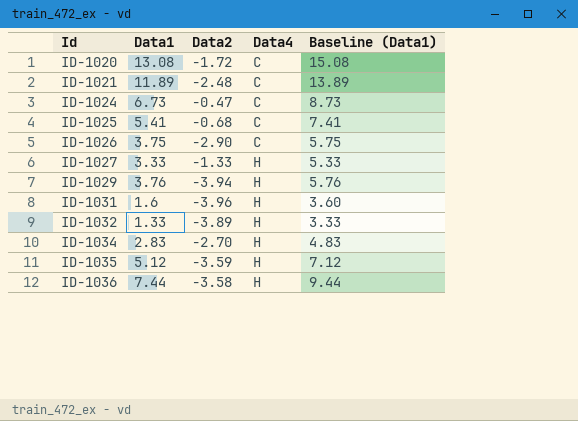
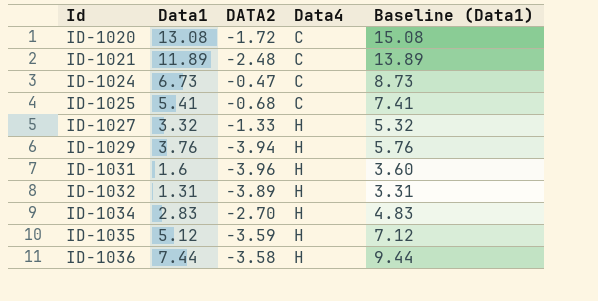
column name: Data2 -> DATA2
row ID-1026: 3.75 | -2.90 | C | 5.75 -> none
ID-1027 | Data1: 3.33 -> 3.32
ID-1027 | Baseline (Data1): 5.33 -> 5.32
ID-1032 | Data1: 1.33 -> 1.31
ID-1032 | Baseline (Data1): 3.33 -> 3.31

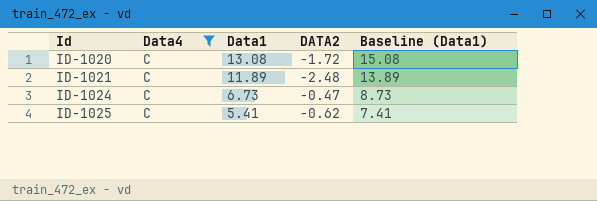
filter: none -> Data4 = C
column Data4 | position: 4 -> 2
ID-1025 | DATA2: -0.68 -> -0.62

